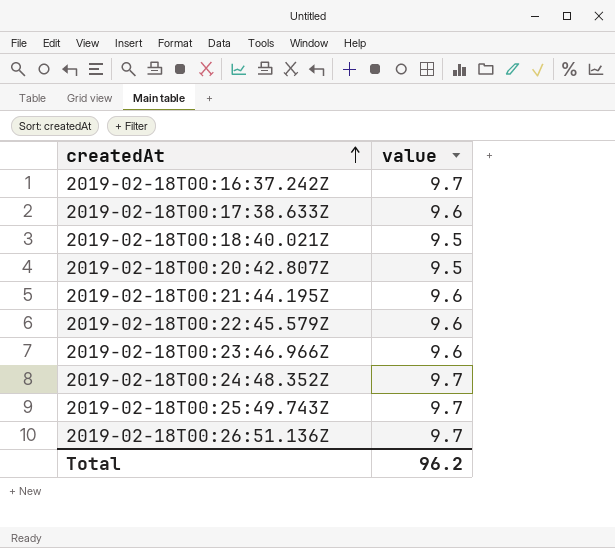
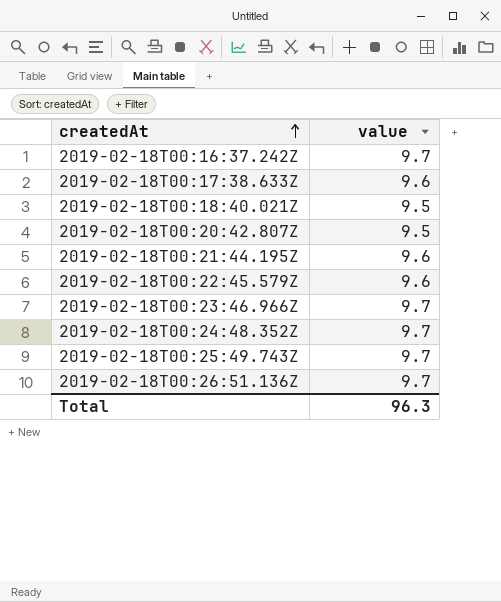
2019-02-18T00:23:46.966Z | value: 9.6 -> 9.7
Total | value: 96.2 -> 96.3

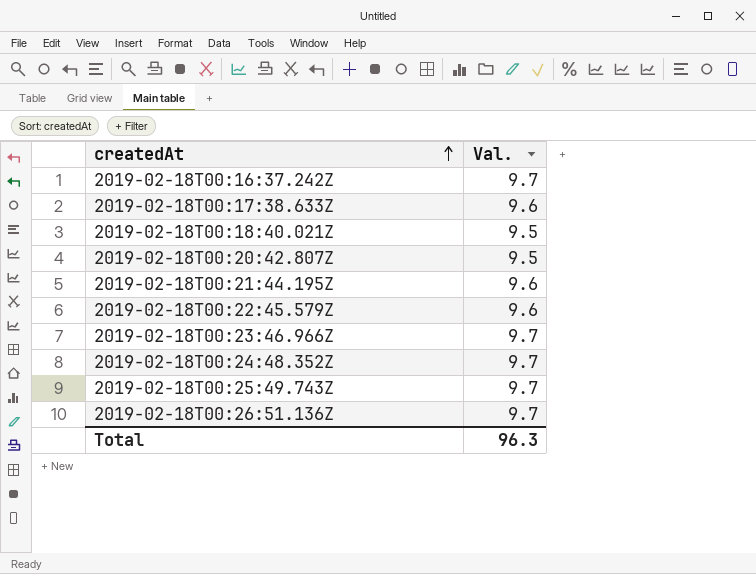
column name: value -> Val.

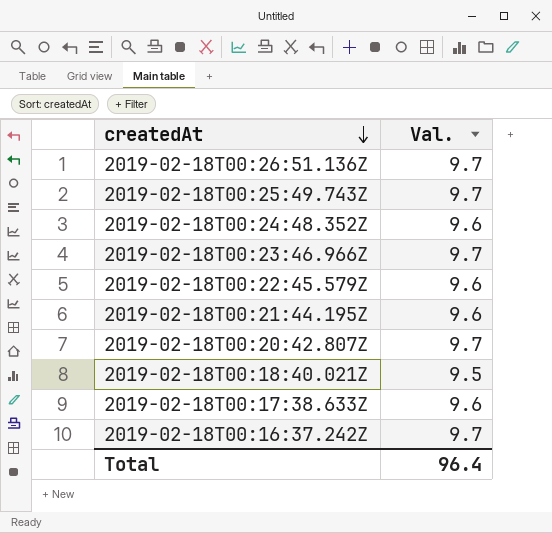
row order: createdAt ascending -> createdAt descending
2019-02-18T00:24:48.352Z | Val.: 9.7 -> 9.6
2019-02-18T00:20:42.807Z | Val.: 9.5 -> 9.7
Total | Val.: 96.3 -> 96.4

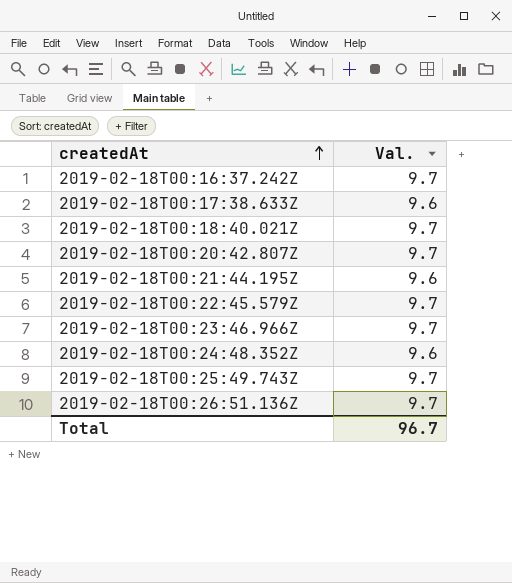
row order: createdAt descending -> createdAt ascending
2019-02-18T00:18:40.021Z | Val.: 9.5 -> 9.7
2019-02-18T00:22:45.579Z | Val.: 9.6 -> 9.7
Total | Val.: 96.4 -> 96.7

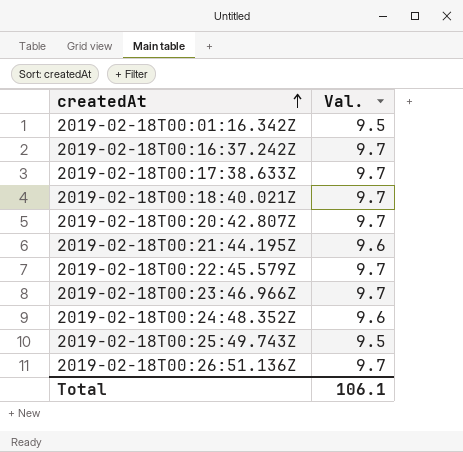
row 2019-02-18T00:01:16.342Z: none -> 9.5
2019-02-18T00:17:38.633Z | Val.: 9.6 -> 9.7
2019-02-18T00:25:49.743Z | Val.: 9.7 -> 9.5
Total | Val.: 96.7 -> 106.1

